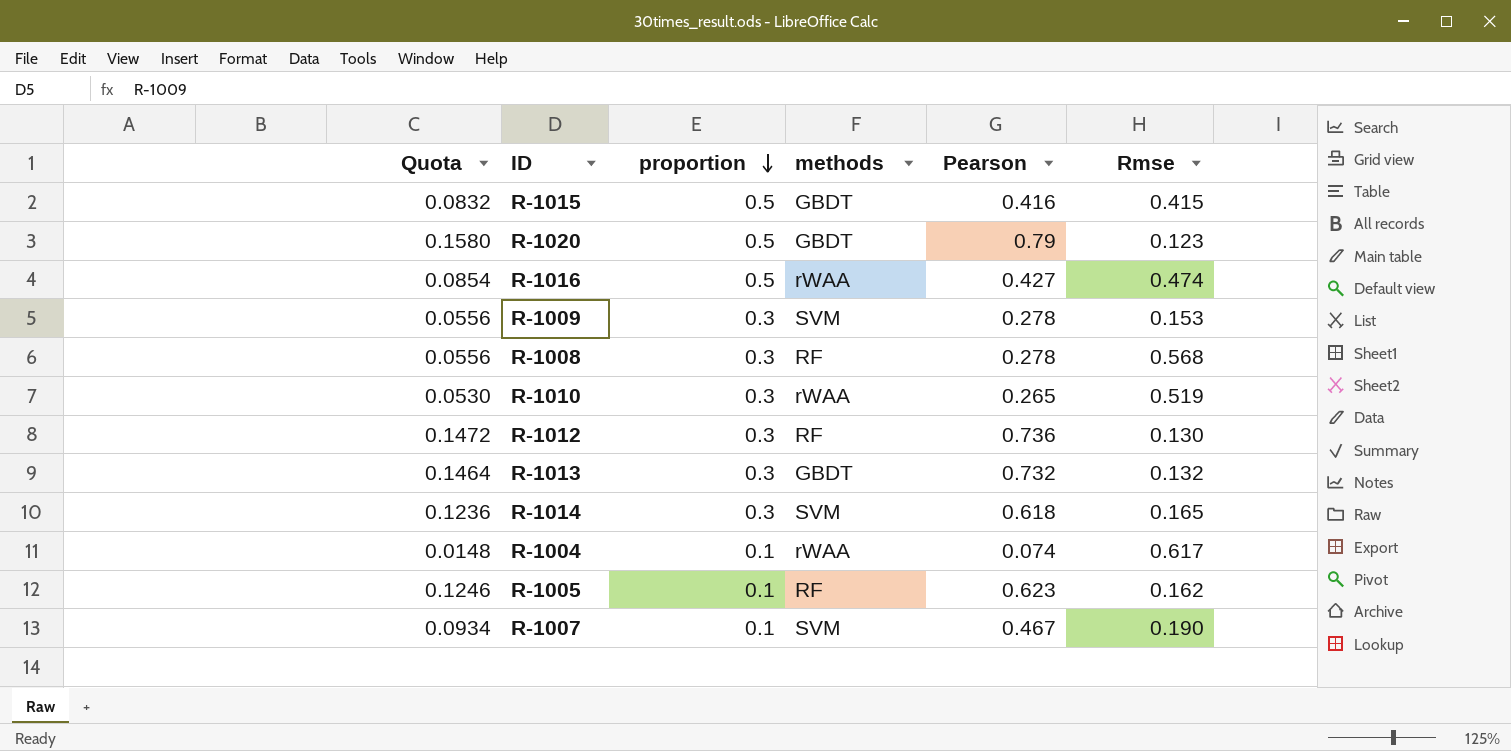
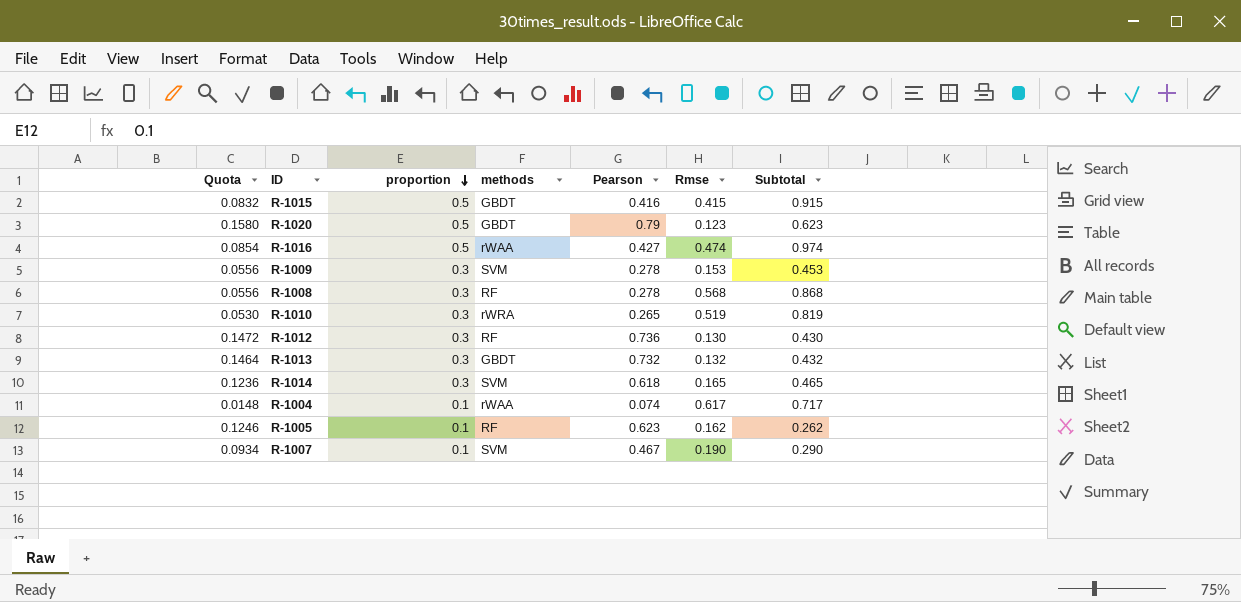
column Subtotal | formula: none -> [proportion] + [Rmse]
R-1010 | methods: rWAA -> rWRA

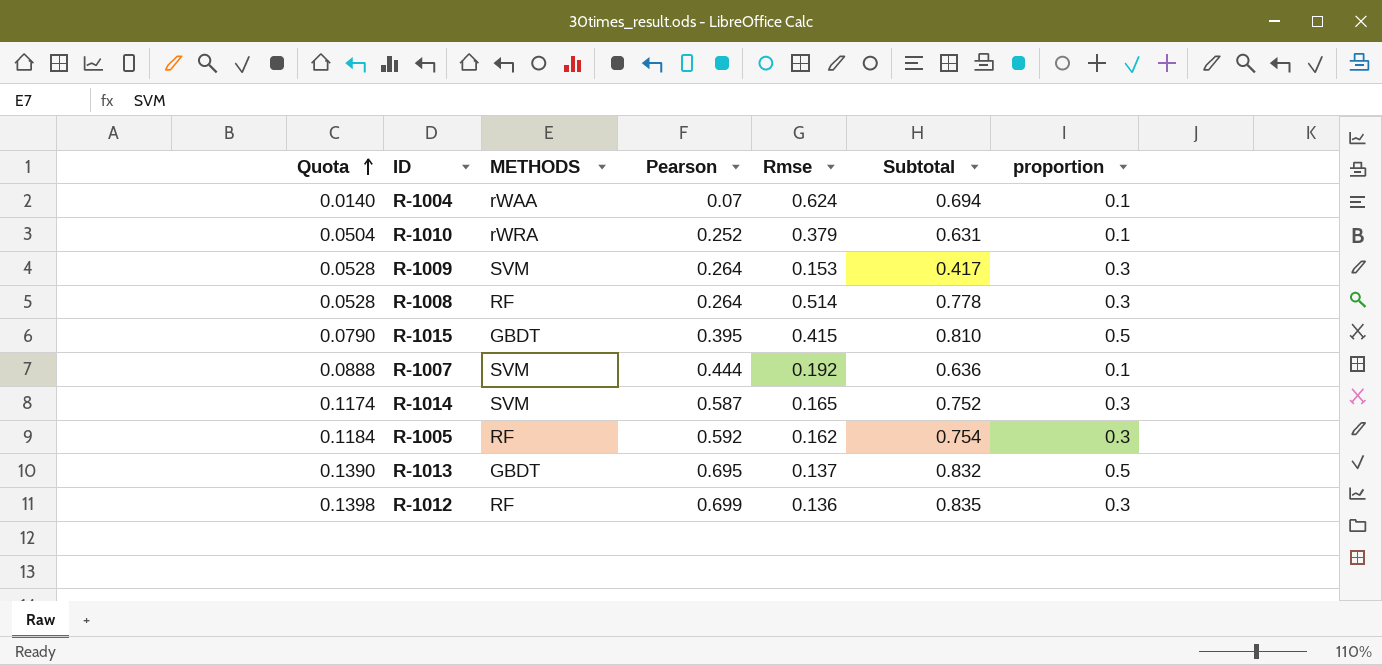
row order: proportion descending -> Quota ascending
column name: methods -> METHODS
column Subtotal | formula: [proportion] + [Rmse] -> [Pearson] + [Rmse]
column proportion | position: 3 -> 7
row R-1020: 0.1580 | 0.5 | GBDT | 0.79 | 0.123 | 0.623 -> none
row R-1016: 0.0854 | 0.5 | rWAA | 0.427 | 0.474 | 0.974 -> none
R-1004 | Quota: 0.0148 -> 0.0140
R-1004 | Pearson: 0.074 -> 0.07
R-1004 | Rmse: 0.617 -> 0.624
R-1010 | Quota: 0.0530 -> 0.0504
R-1010 | Pearson: 0.265 -> 0.252
R-1010 | Rmse: 0.519 -> 0.379
R-1010 | proportion: 0.3 -> 0.1
R-1009 | Quota: 0.0556 -> 0.0528
R-1009 | Pearson: 0.278 -> 0.264
R-1008 | Quota: 0.0556 -> 0.0528
R-1008 | Pearson: 0.278 -> 0.264
R-1008 | Rmse: 0.568 -> 0.514
R-1015 | Quota: 0.0832 -> 0.0790
R-1015 | Pearson: 0.416 -> 0.395
R-1007 | Quota: 0.0934 -> 0.0888
R-1007 | Pearson: 0.467 -> 0.444
R-1007 | Rmse: 0.190 -> 0.192
R-1014 | Quota: 0.1236 -> 0.1174
R-1014 | Pearson: 0.618 -> 0.587
R-1005 | Quota: 0.1246 -> 0.1184
R-1005 | Pearson: 0.623 -> 0.592
R-1005 | proportion: 0.1 -> 0.3
R-1013 | Quota: 0.1464 -> 0.1390
R-1013 | Pearson: 0.732 -> 0.695
R-1013 | Rmse: 0.132 -> 0.137
R-1013 | proportion: 0.3 -> 0.5
R-1012 | Quota: 0.1472 -> 0.1398
R-1012 | Pearson: 0.736 -> 0.699
R-1012 | Rmse: 0.130 -> 0.136

